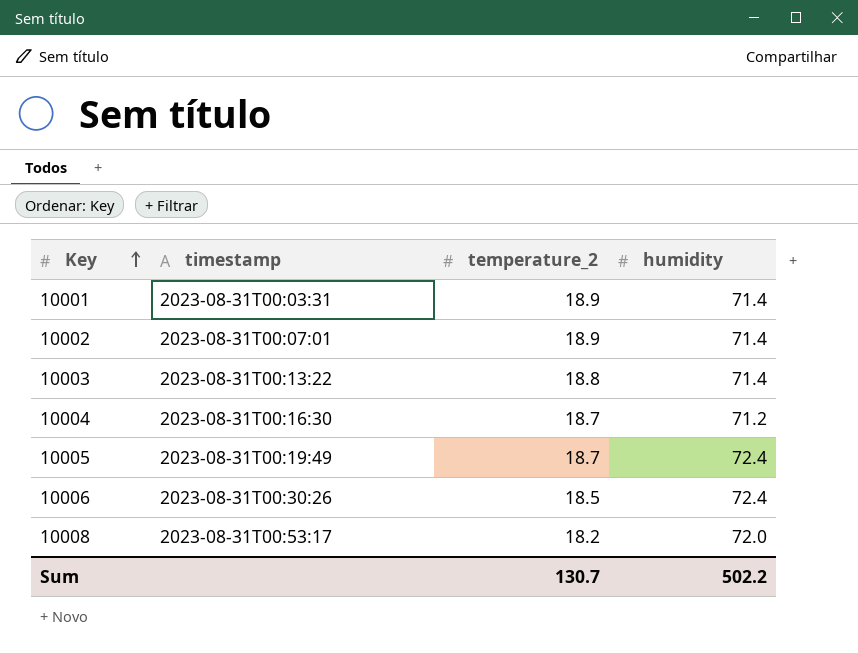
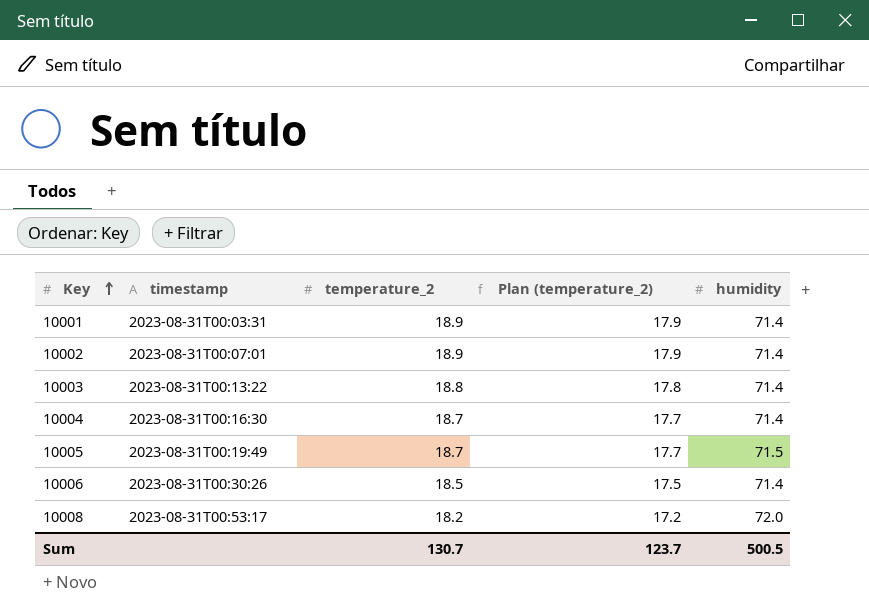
column Plan (temperature_2) | formula: none -> [temperature_2] - 1
10004 | humidity: 71.2 -> 71.4
10005 | humidity: 72.4 -> 71.5
10006 | humidity: 72.4 -> 71.4
Sum | humidity: 502.2 -> 500.5

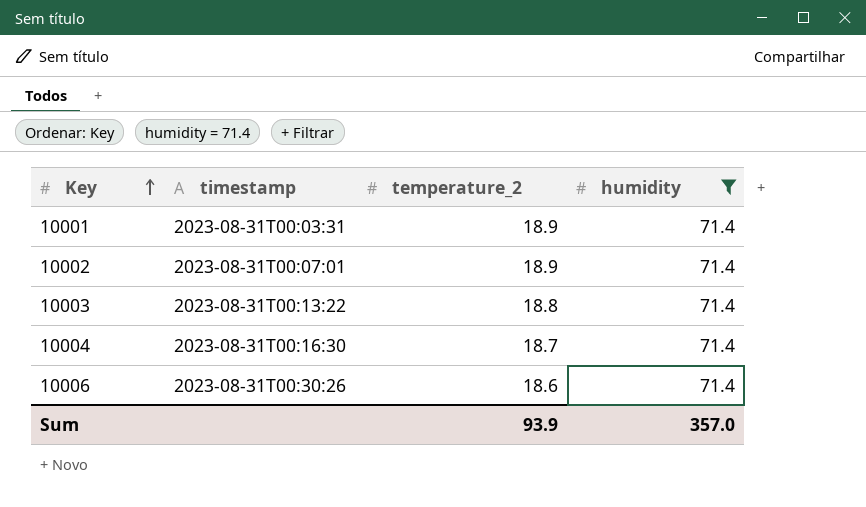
filter: none -> humidity = 71.4
column Plan (temperature_2) | formula: [temperature_2] - 1 -> none
10006 | temperature_2: 18.5 -> 18.6
Sum | temperature_2: 130.7 -> 93.9
Sum | humidity: 500.5 -> 357.0

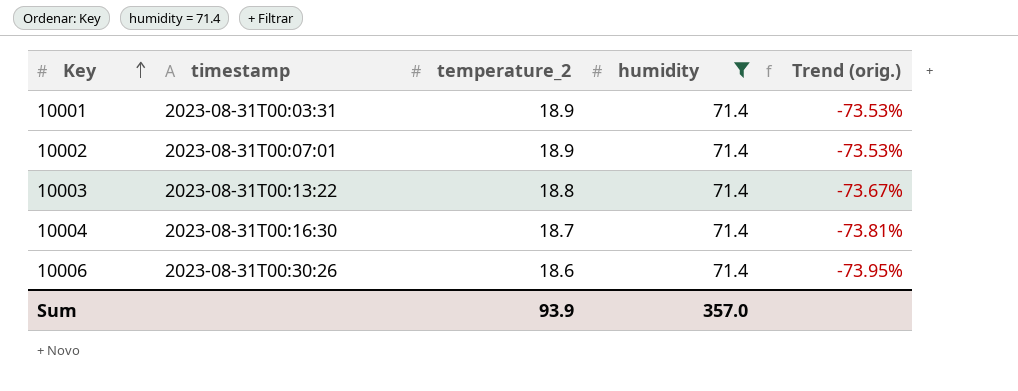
column Trend (orig.) | formula: none -> ([temperature_2] - [humidity]) / [humidity]

